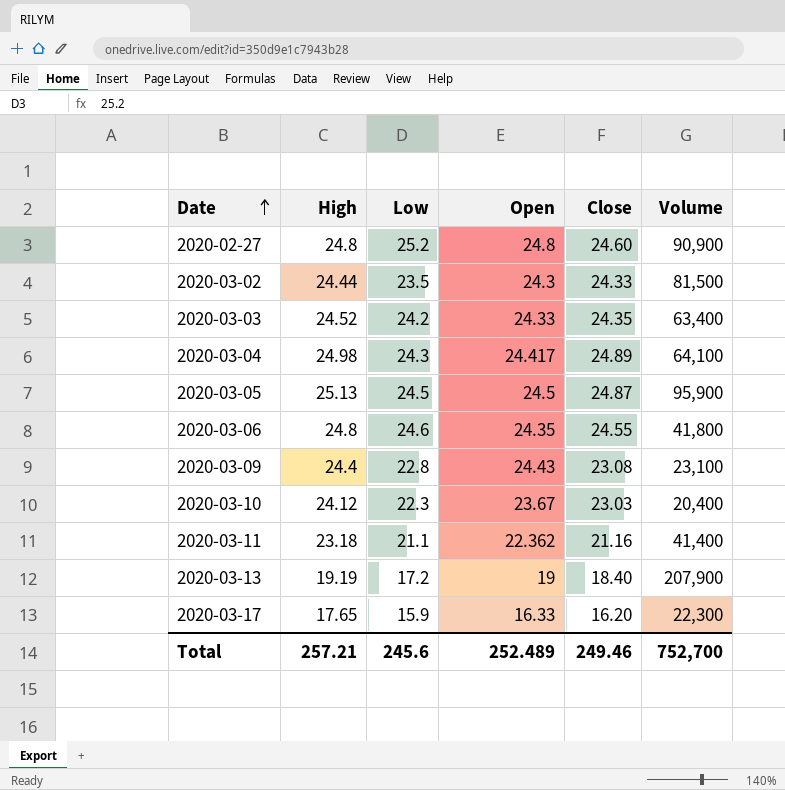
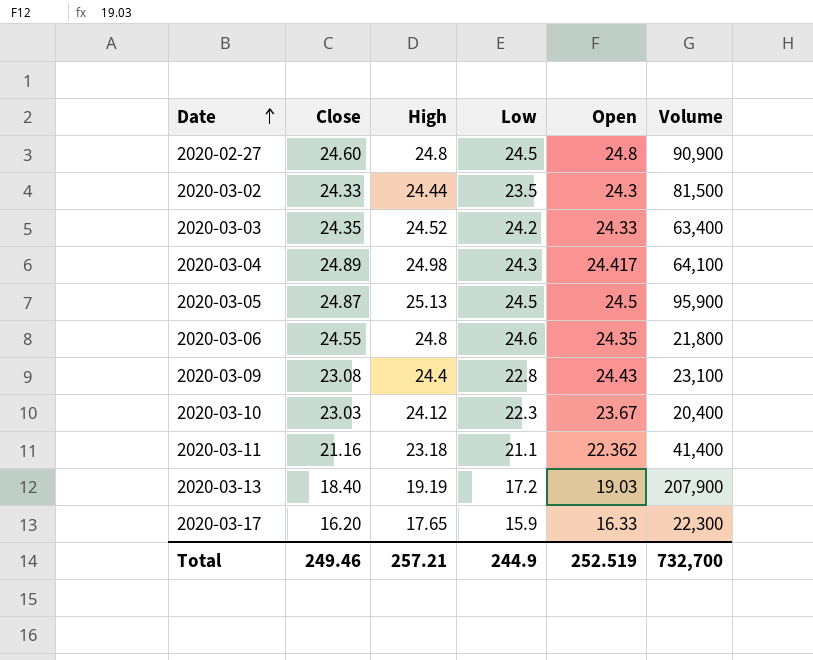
column Close | position: 5 -> 2
2020-02-27 | Low: 25.2 -> 24.5
2020-03-06 | Volume: 41,800 -> 21,800
2020-03-13 | Open: 19 -> 19.03
Total | Low: 245.6 -> 244.9
Total | Open: 252.489 -> 252.519
Total | Volume: 752,700 -> 732,700

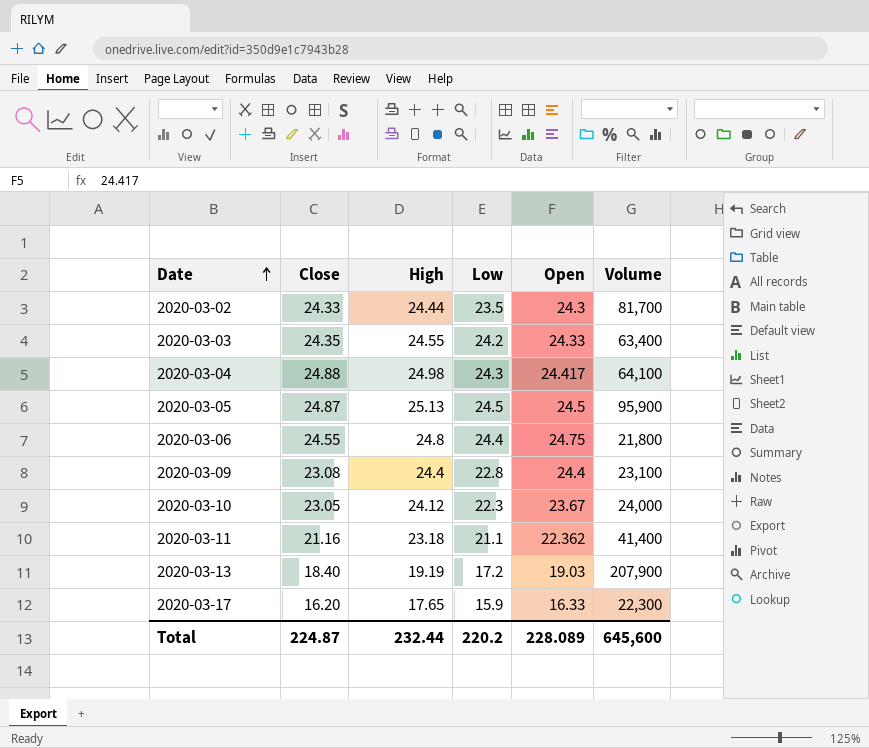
row 2020-02-27: 24.60 | 24.8 | 24.5 | 24.8 | 90,900 -> none
2020-03-02 | Volume: 81,500 -> 81,700
2020-03-03 | High: 24.52 -> 24.55
2020-03-04 | Close: 24.89 -> 24.88
2020-03-06 | Low: 24.6 -> 24.4
2020-03-06 | Open: 24.35 -> 24.75
2020-03-09 | Open: 24.43 -> 24.4
2020-03-10 | Close: 23.03 -> 23.05
2020-03-10 | Volume: 20,400 -> 24,000
Total | Close: 249.46 -> 224.87
Total | High: 257.21 -> 232.44
Total | Low: 244.9 -> 220.2
Total | Open: 252.519 -> 228.089
Total | Volume: 732,700 -> 645,600

